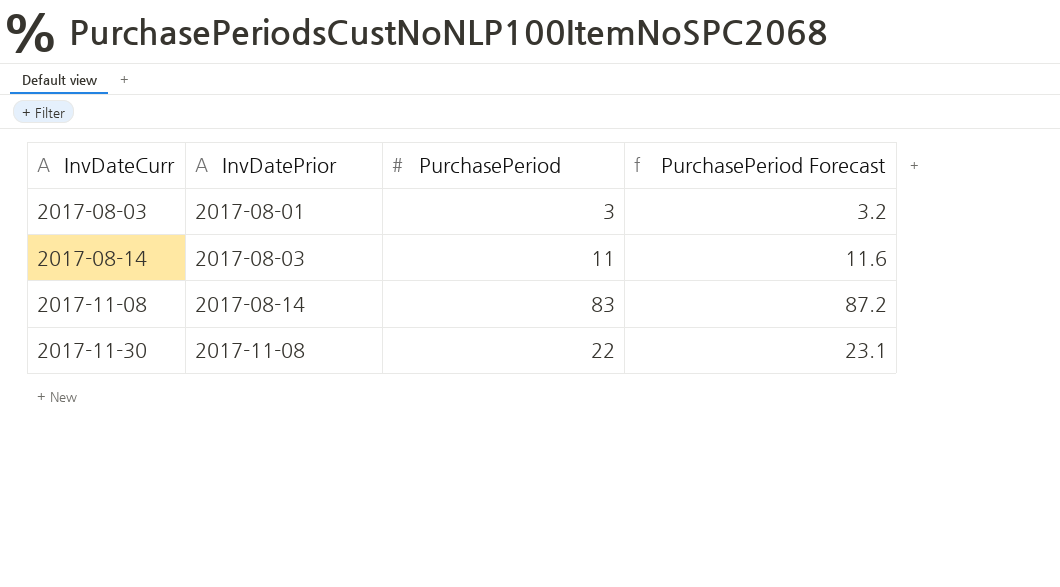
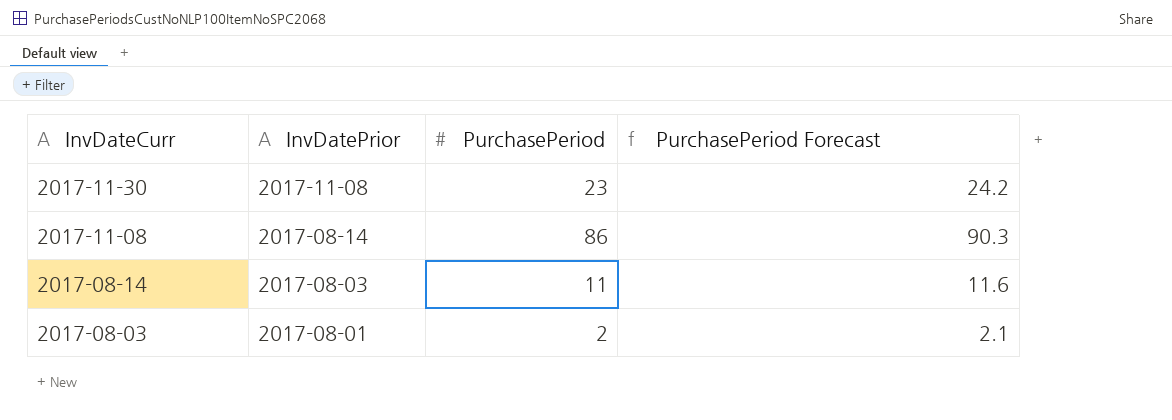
row order: InvDateCurr ascending -> InvDateCurr descending
2017-11-30 | PurchasePeriod: 22 -> 23
2017-11-30 | PurchasePeriod Forecast: 23.1 -> 24.2
2017-11-08 | PurchasePeriod: 83 -> 86
2017-11-08 | PurchasePeriod Forecast: 87.2 -> 90.3
2017-08-03 | PurchasePeriod: 3 -> 2
2017-08-03 | PurchasePeriod Forecast: 3.2 -> 2.1

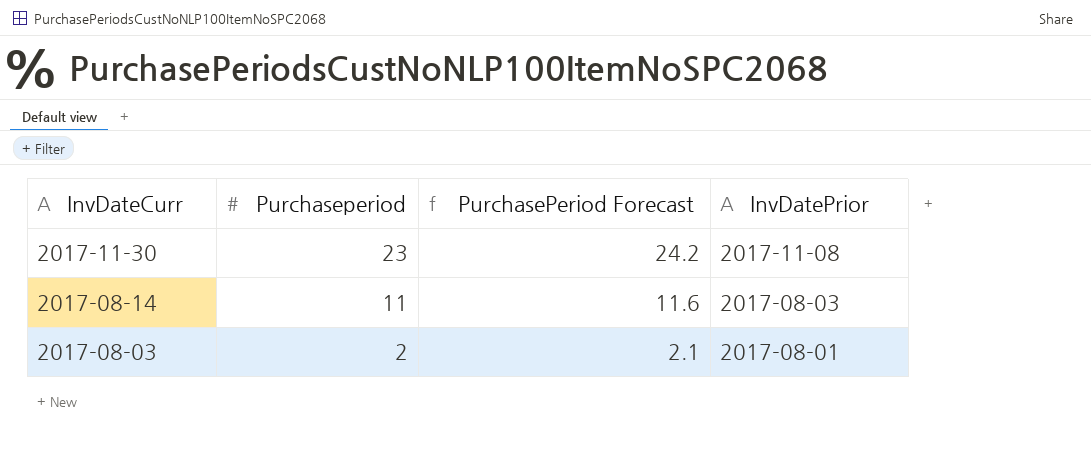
column name: PurchasePeriod -> Purchaseperiod
column InvDatePrior | position: 2 -> 4
row 2017-11-08: 2017-08-14 | 86 | 90.3 -> none

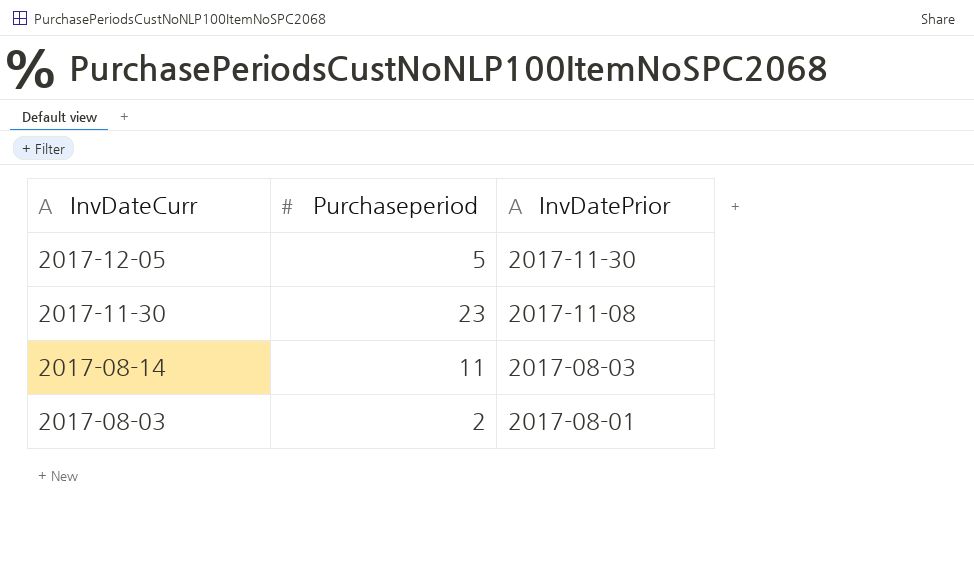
column PurchasePeriod Forecast | formula: [Purchaseperiod] * 1.05 -> none
row 2017-12-05: none -> 5 | 2017-11-30

